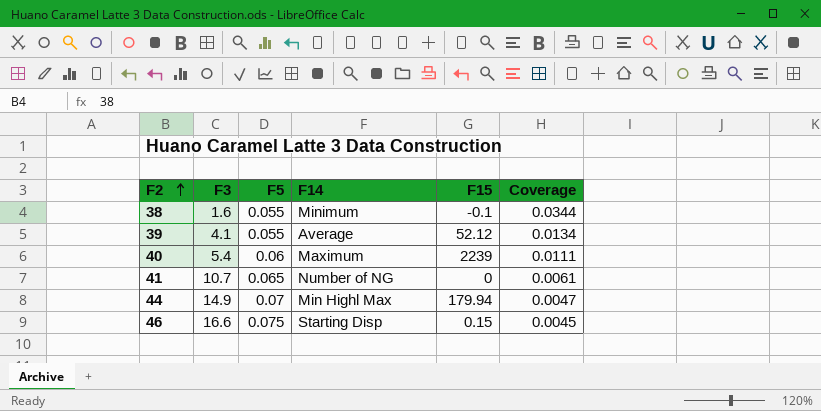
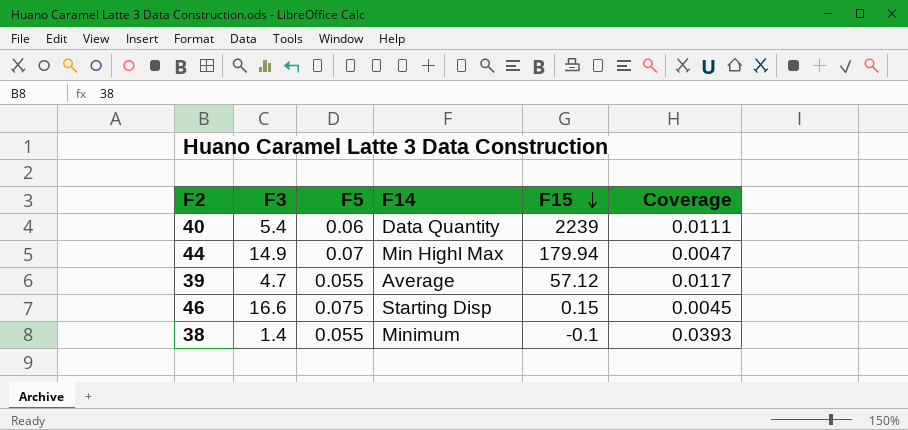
row order: F2 ascending -> F15 descending
row 41: 10.7 | 0.065 | Number of NG | 0 | 0.0061 -> none
40 | F14: Maximum -> Data Quantity
39 | F3: 4.1 -> 4.7
39 | F15: 52.12 -> 57.12
39 | Coverage: 0.0134 -> 0.0117
38 | F3: 1.6 -> 1.4
38 | Coverage: 0.0344 -> 0.0393

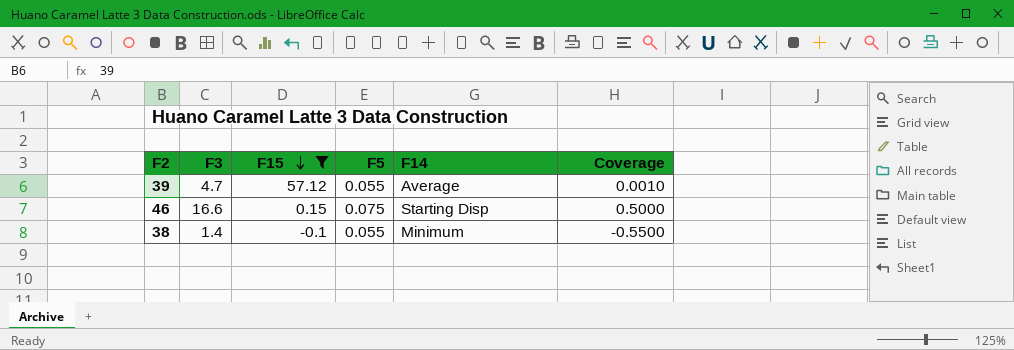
filter: none -> F15 <= 57.12
column F15 | position: 5 -> 3
column Coverage | formula: [F5] / [F3] -> [F5] / [F15]

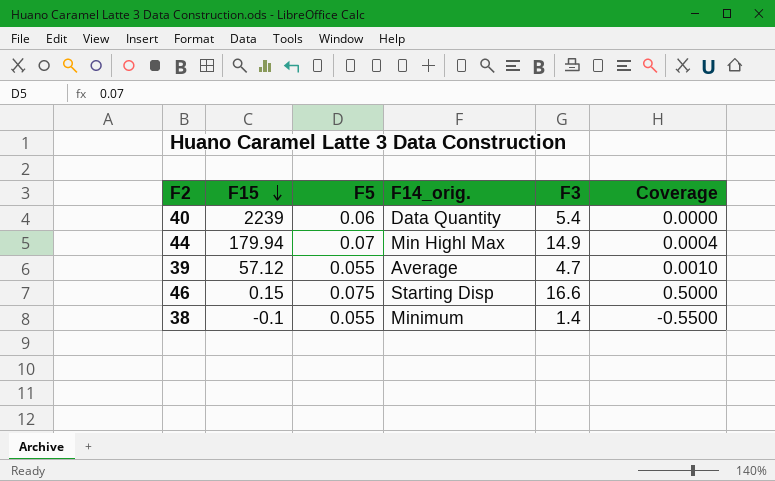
filter: F15 <= 57.12 -> none
column name: F14 -> F14_orig.
column F3 | position: 2 -> 5

